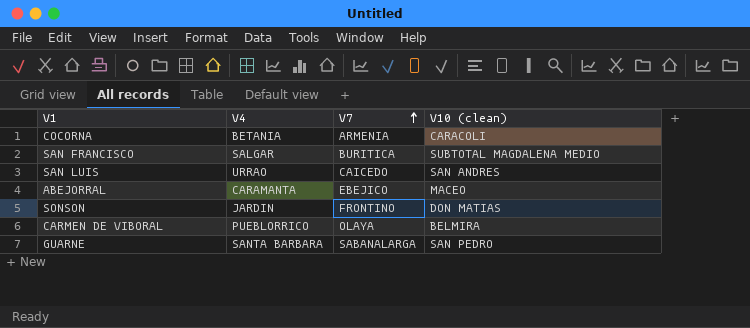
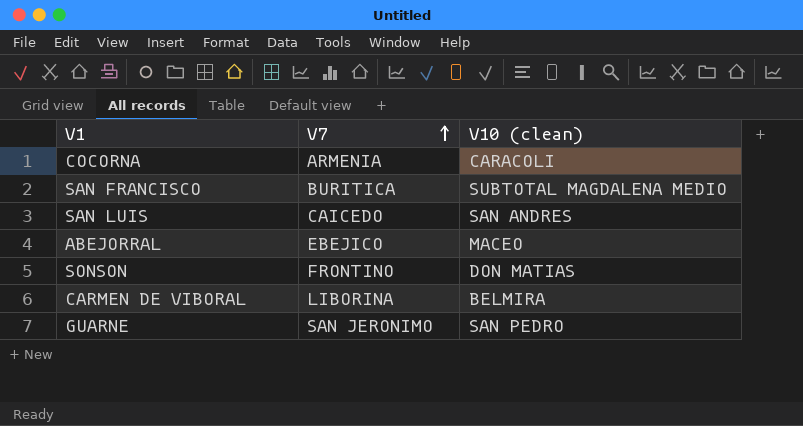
column V4 | position: 2 -> none
CARMEN DE VIBORAL | V7: OLAYA -> LIBORINA
GUARNE | V7: SABANALARGA -> SAN JERONIMO

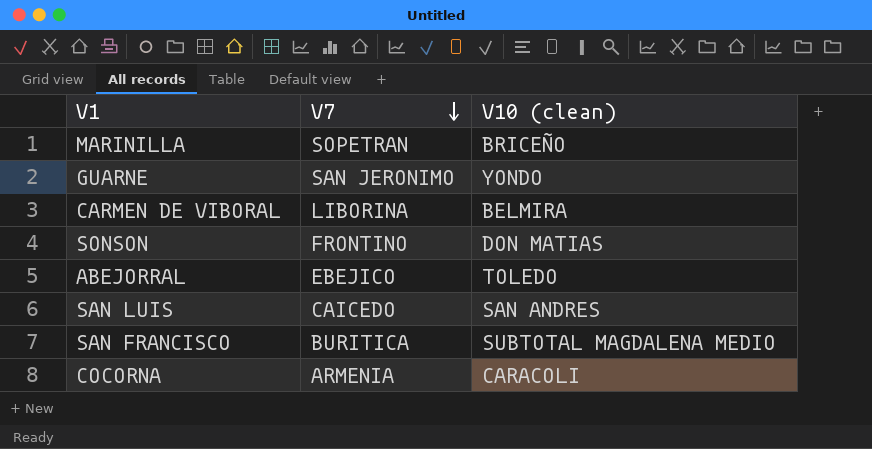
row order: V7 ascending -> V7 descending
row MARINILLA: none -> SOPETRAN | BRICEÑO
GUARNE | V10 (clean): SAN PEDRO -> YONDO
ABEJORRAL | V10 (clean): MACEO -> TOLEDO

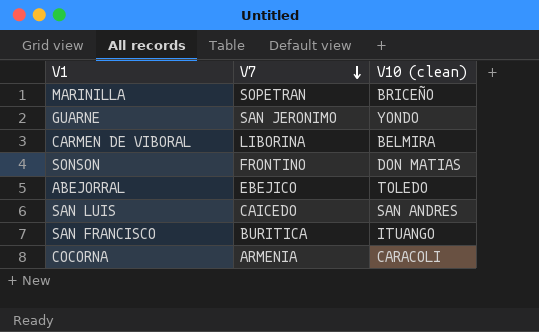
SAN FRANCISCO | V10 (clean): SUBTOTAL MAGDALENA MEDIO -> ITUANGO

